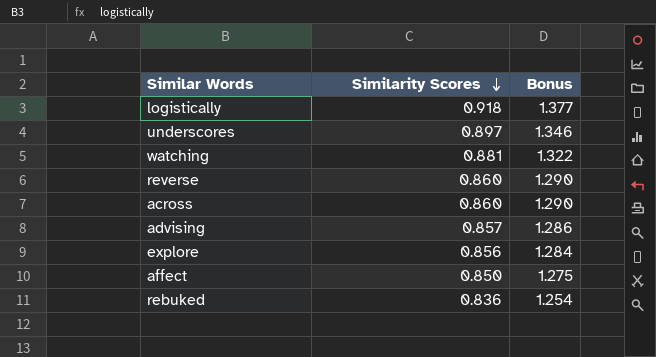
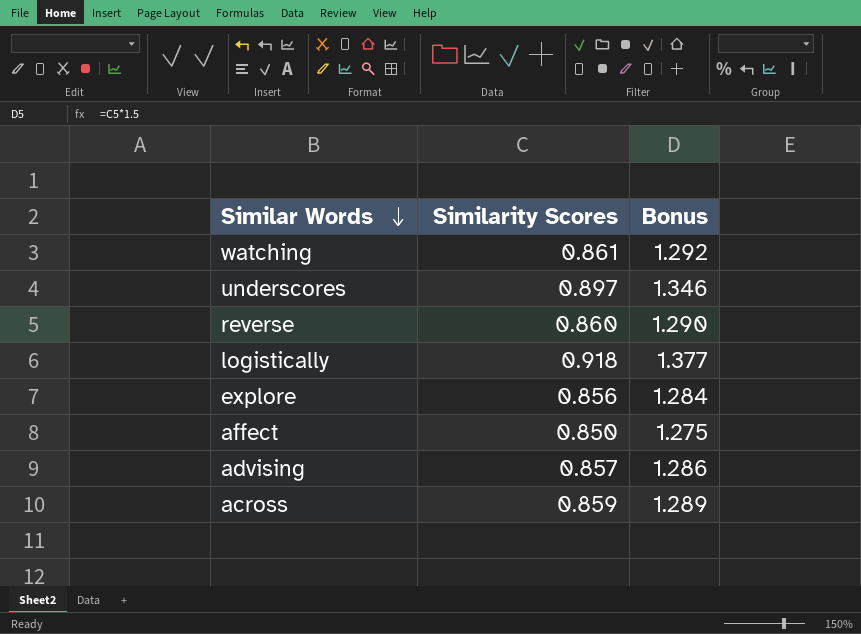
row order: Similarity Scores descending -> Similar Words descending
row rebuked: 0.836 | 1.254 -> none
watching | Similarity Scores: 0.881 -> 0.861
watching | Bonus: 1.322 -> 1.292
across | Similarity Scores: 0.860 -> 0.859
across | Bonus: 1.290 -> 1.289

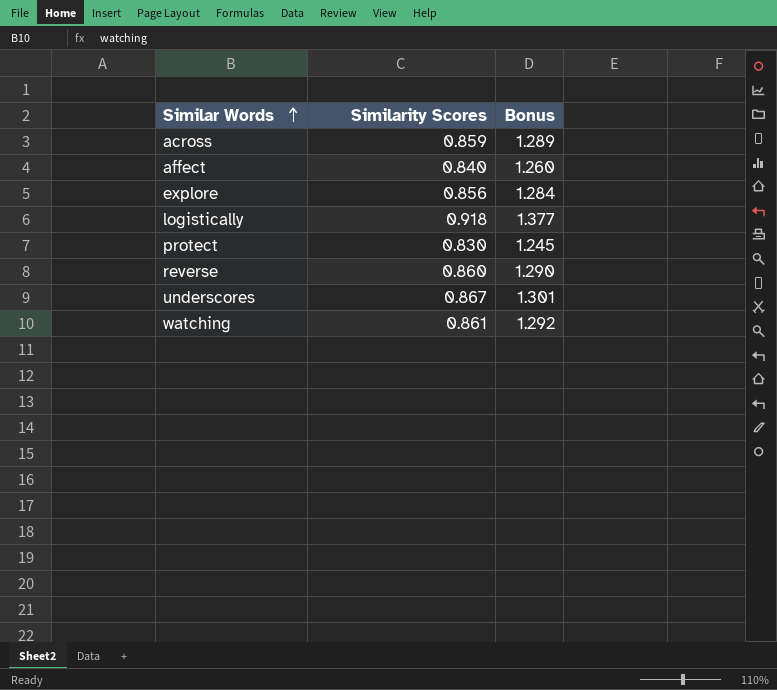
row order: Similar Words descending -> Similar Words ascending
row advising: 0.857 | 1.286 -> none
affect | Similarity Scores: 0.850 -> 0.840
affect | Bonus: 1.275 -> 1.260
row protect: none -> 0.830 | 1.245
underscores | Similarity Scores: 0.897 -> 0.867
underscores | Bonus: 1.346 -> 1.301

